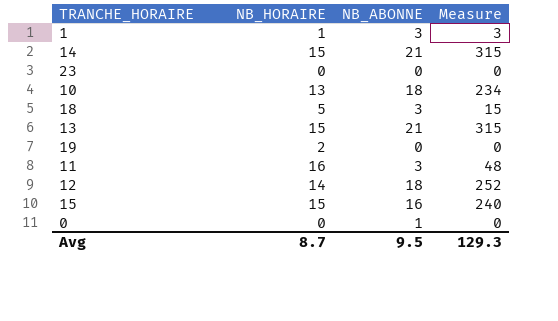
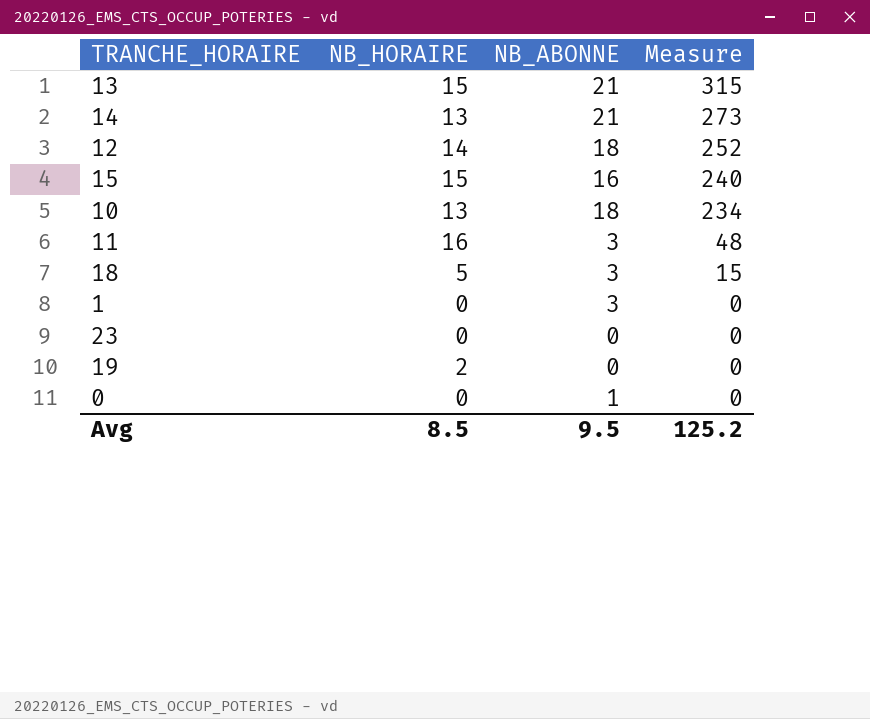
row order: none -> Measure descending
14 | NB_HORAIRE: 15 -> 13
14 | Measure: 315 -> 273
1 | NB_HORAIRE: 1 -> 0
1 | Measure: 3 -> 0
Avg | NB_HORAIRE: 8.7 -> 8.5
Avg | Measure: 129.3 -> 125.2

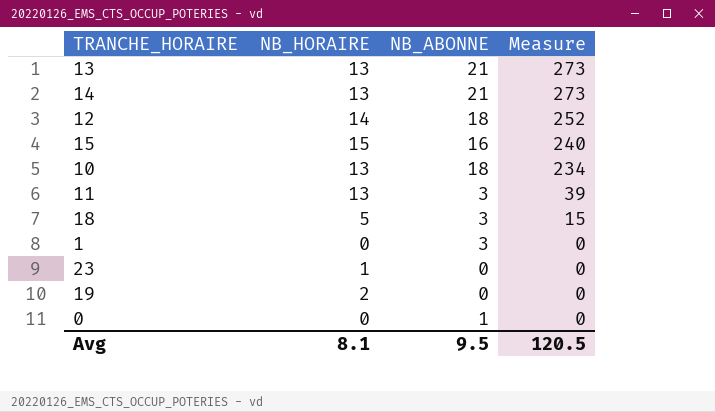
13 | NB_HORAIRE: 15 -> 13
13 | Measure: 315 -> 273
11 | NB_HORAIRE: 16 -> 13
11 | Measure: 48 -> 39
23 | NB_HORAIRE: 0 -> 1
Avg | NB_HORAIRE: 8.5 -> 8.1
Avg | Measure: 125.2 -> 120.5

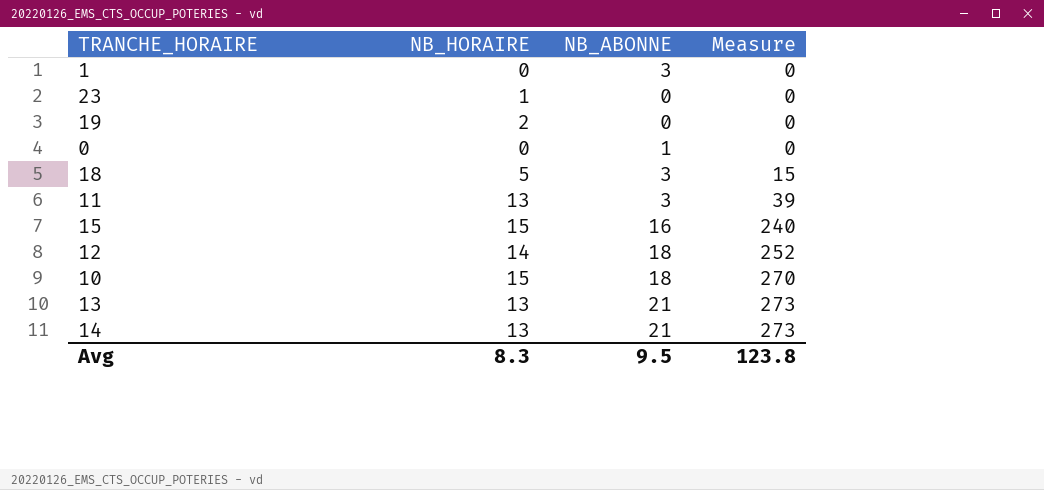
row order: Measure descending -> Measure ascending
10 | NB_HORAIRE: 13 -> 15
10 | Measure: 234 -> 270
Avg | NB_HORAIRE: 8.1 -> 8.3
Avg | Measure: 120.5 -> 123.8

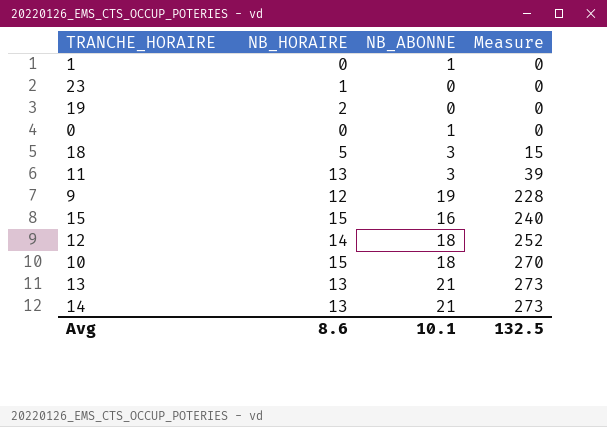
1 | NB_ABONNE: 3 -> 1
row 9: none -> 12 | 19 | 228
Avg | NB_HORAIRE: 8.3 -> 8.6
Avg | NB_ABONNE: 9.5 -> 10.1
Avg | Measure: 123.8 -> 132.5

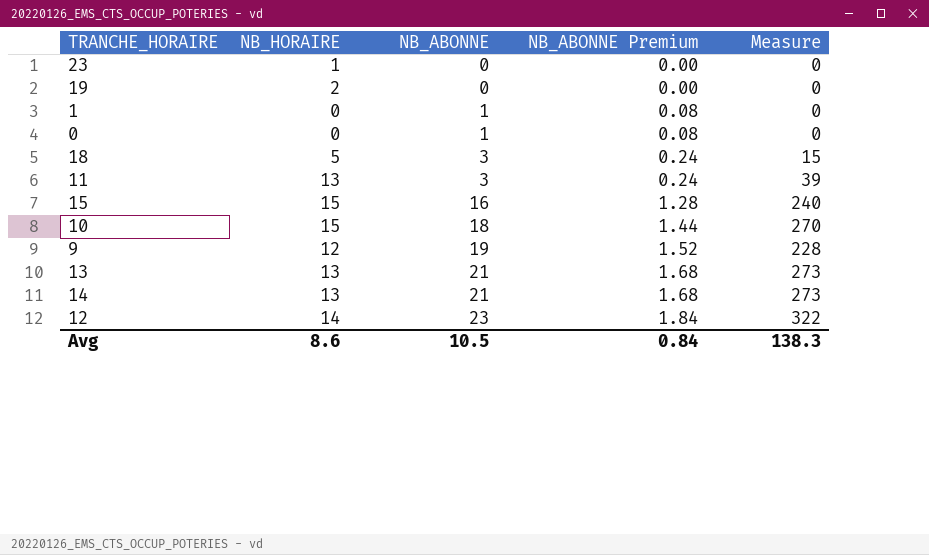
row order: Measure ascending -> NB_ABONNE ascending
column NB_ABONNE Premium | formula: none -> [NB_ABONNE] * 0.08
12 | NB_ABONNE: 18 -> 23
12 | Measure: 252 -> 322
Avg | NB_ABONNE: 10.1 -> 10.5
Avg | Measure: 132.5 -> 138.3

